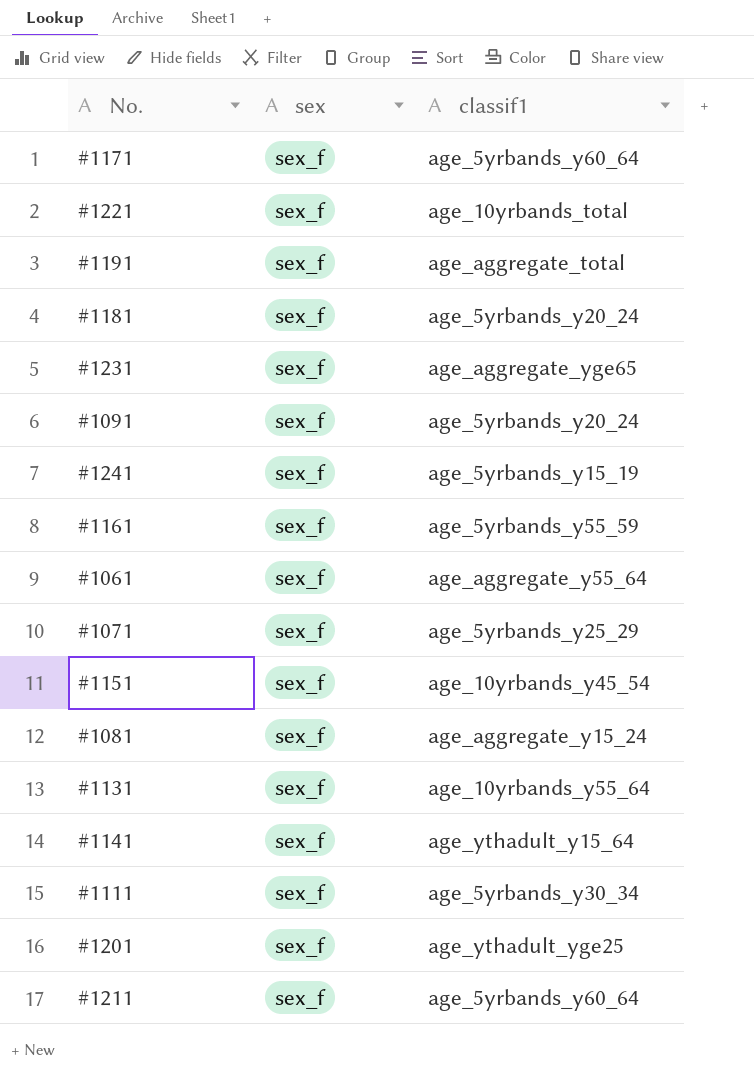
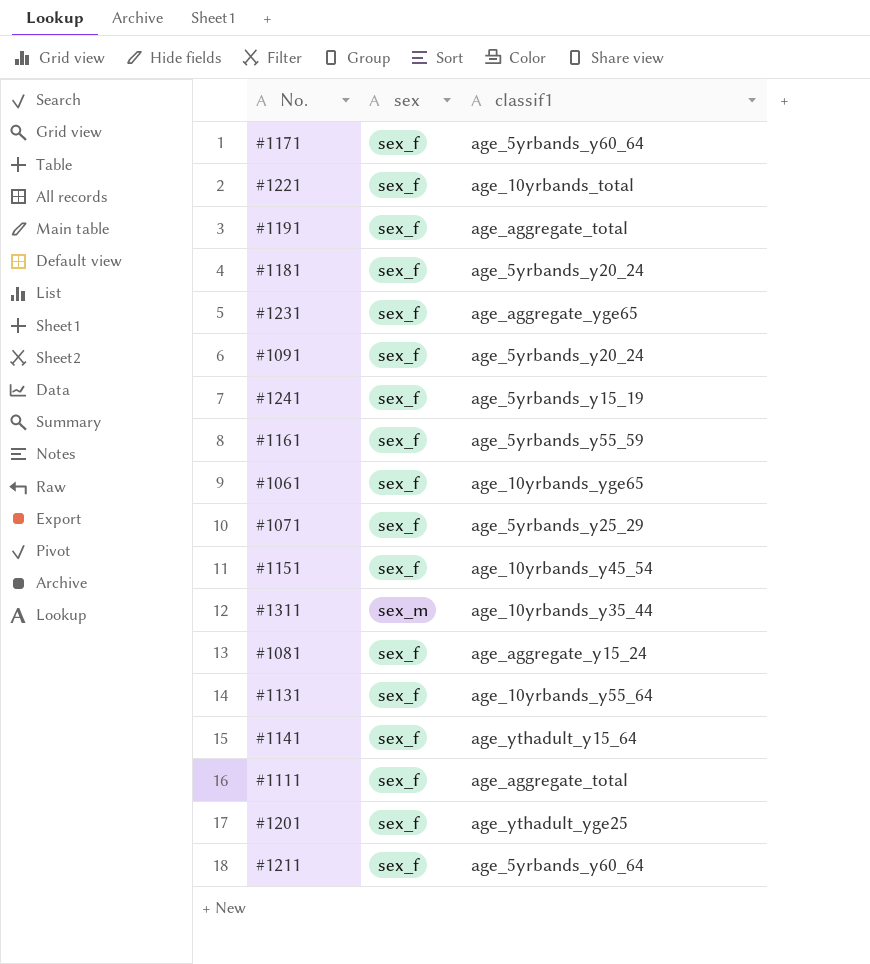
#1061 | classif1: age_aggregate_y55_64 -> age_10yrbands_yge65
row #1311: none -> sex_m | age_10yrbands_y35_44
#1111 | classif1: age_5yrbands_y30_34 -> age_aggregate_total

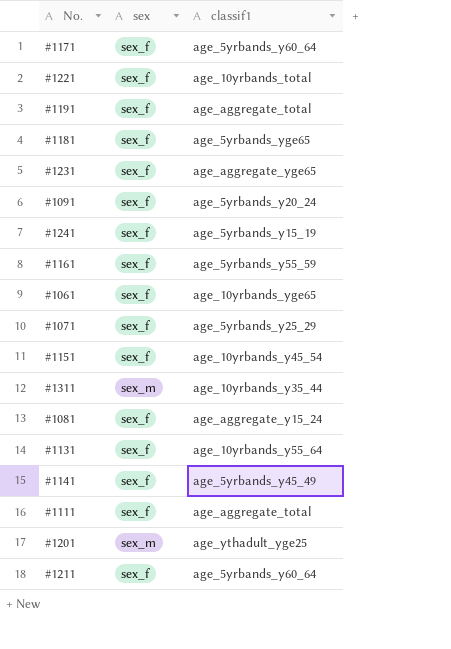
#1181 | classif1: age_5yrbands_y20_24 -> age_5yrbands_yge65
#1141 | classif1: age_ythadult_y15_64 -> age_5yrbands_y45_49
#1201 | sex: sex_f -> sex_m

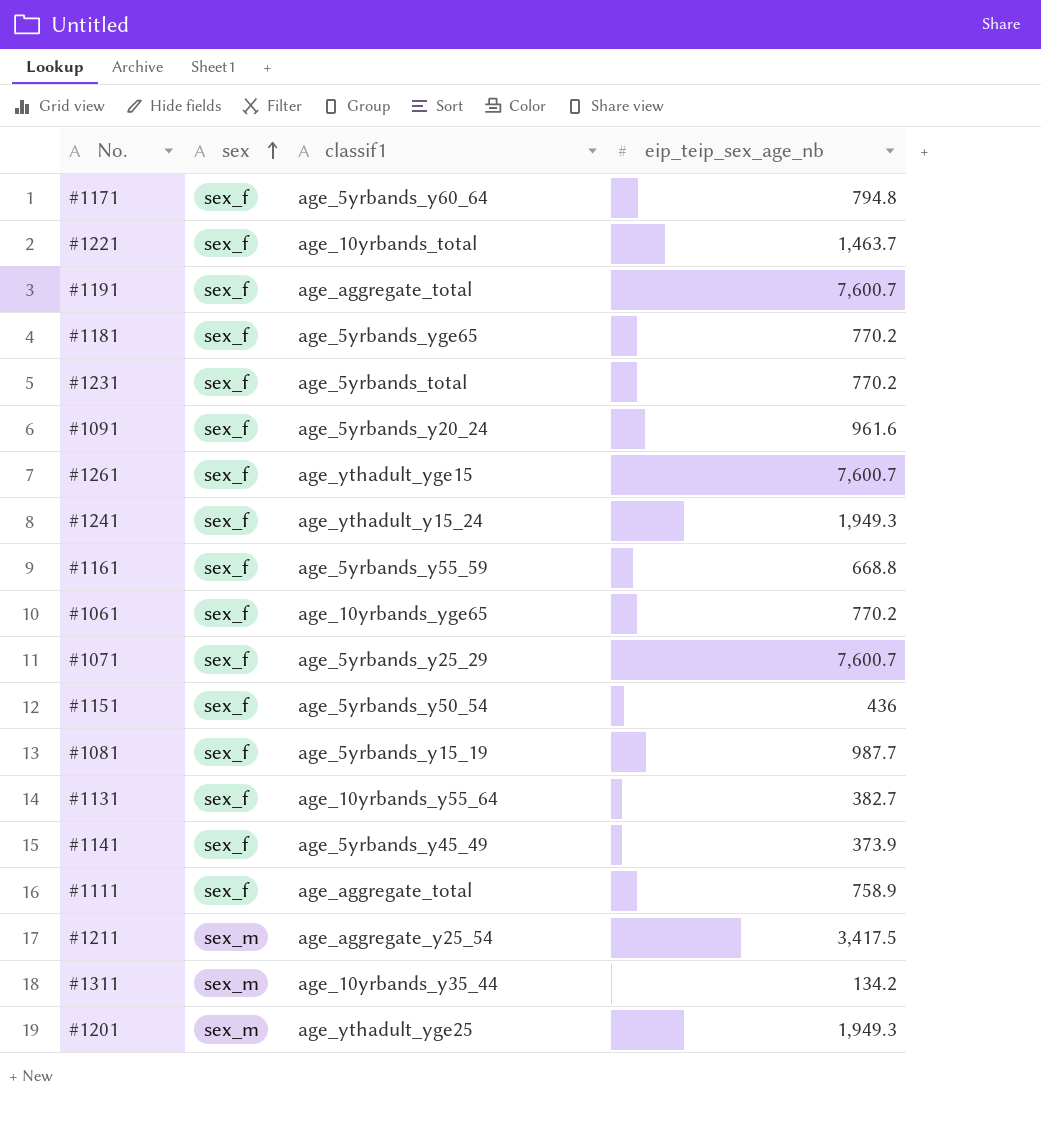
row order: none -> sex ascending
column eip_teip_sex_age_nb | position: none -> 4
#1231 | classif1: age_aggregate_yge65 -> age_5yrbands_total
row #1261: none -> sex_f | age_ythadult_yge15 | 7,600.7
#1241 | classif1: age_5yrbands_y15_19 -> age_ythadult_y15_24
#1151 | classif1: age_10yrbands_y45_54 -> age_5yrbands_y50_54
#1081 | classif1: age_aggregate_y15_24 -> age_5yrbands_y15_19
#1211 | sex: sex_f -> sex_m
#1211 | classif1: age_5yrbands_y60_64 -> age_aggregate_y25_54

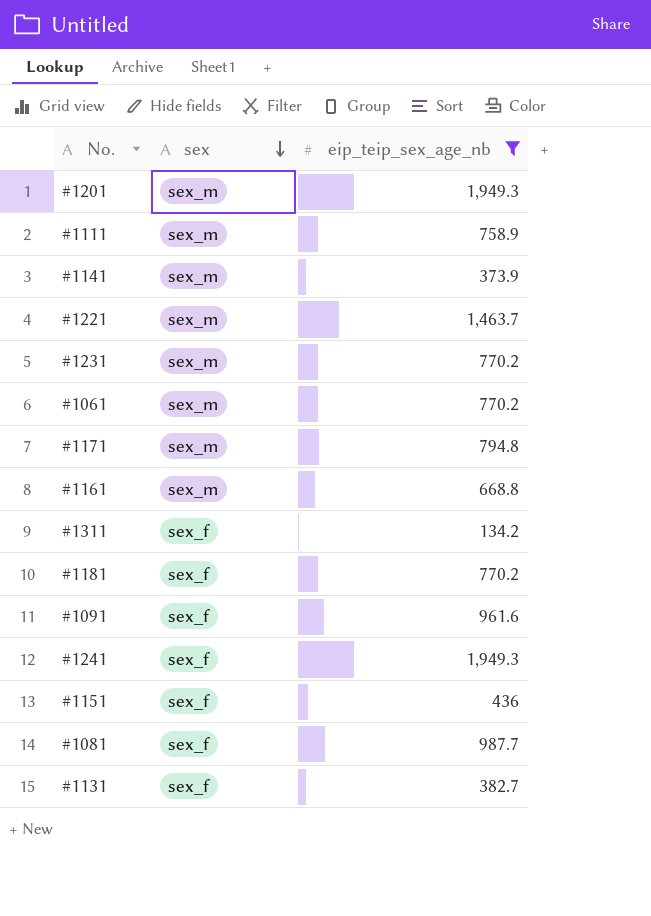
filter: none -> eip_teip_sex_age_nb <= 1,949.3
row order: sex ascending -> sex descending
column classif1 | position: 3 -> none
#1111 | sex: sex_f -> sex_m
#1141 | sex: sex_f -> sex_m
#1221 | sex: sex_f -> sex_m
#1231 | sex: sex_f -> sex_m
#1061 | sex: sex_f -> sex_m
#1171 | sex: sex_f -> sex_m
#1161 | sex: sex_f -> sex_m
#1311 | sex: sex_m -> sex_f

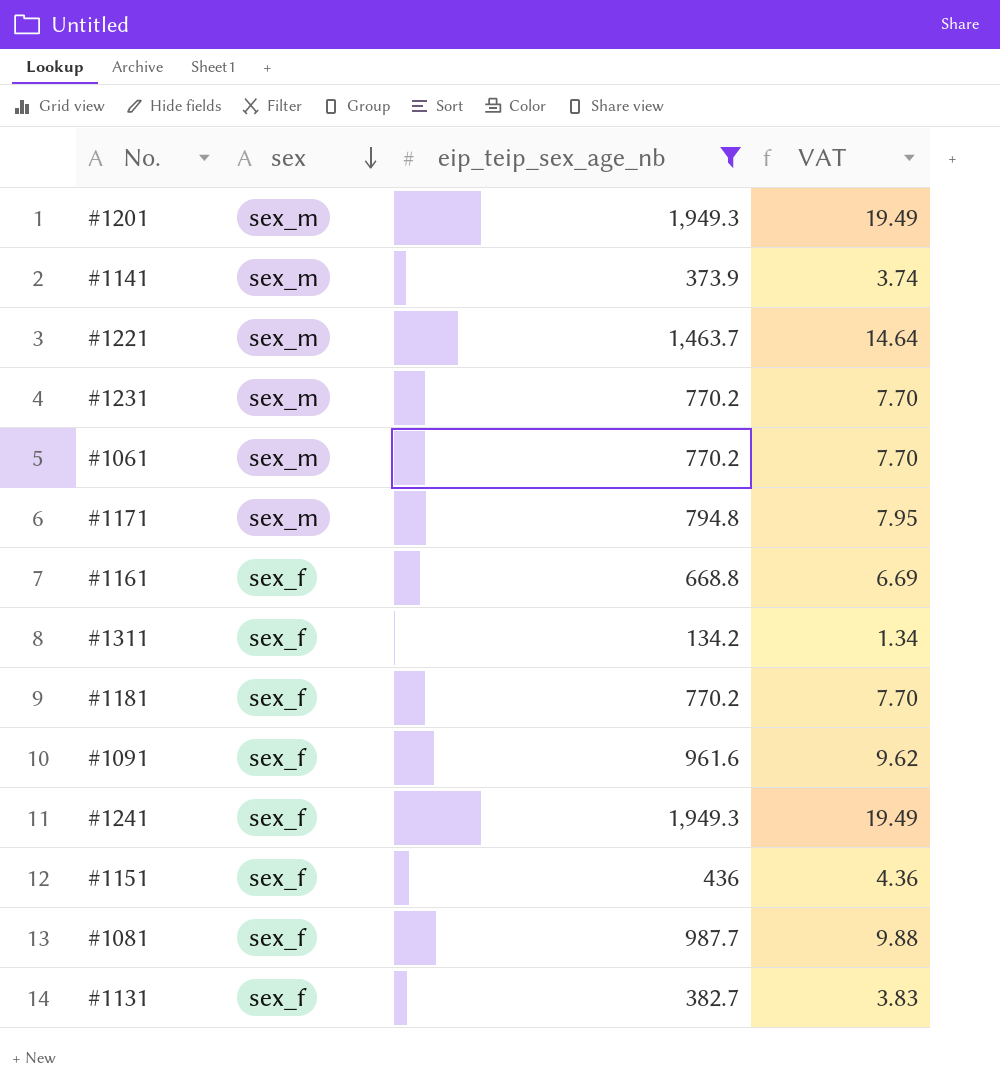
column VAT | formula: none -> [eip_teip_sex_age_nb] * 0.01
row #1111: sex_m | 758.9 -> none
#1161 | sex: sex_m -> sex_f

